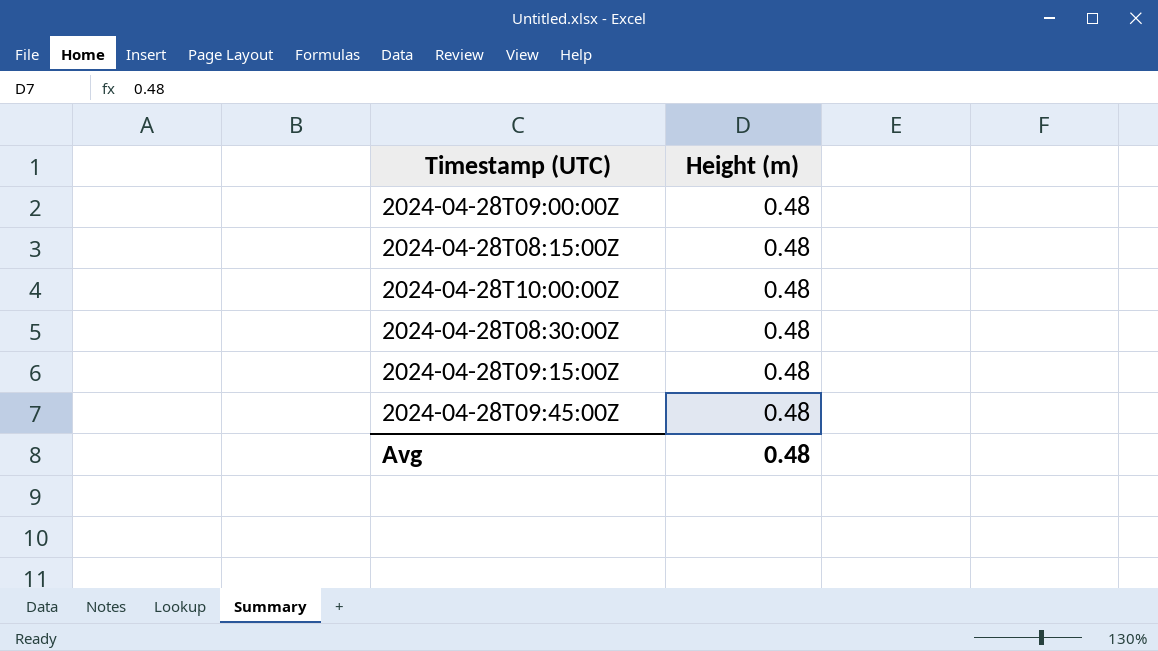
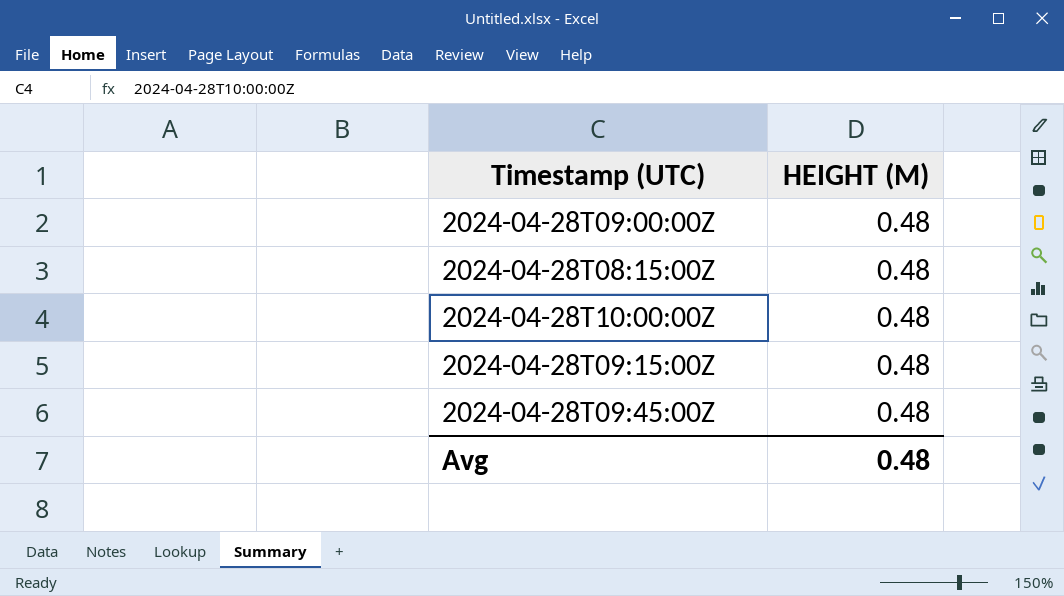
column name: Height (m) -> HEIGHT (M)
row 2024-04-28T08:30:00Z: 0.48 -> none

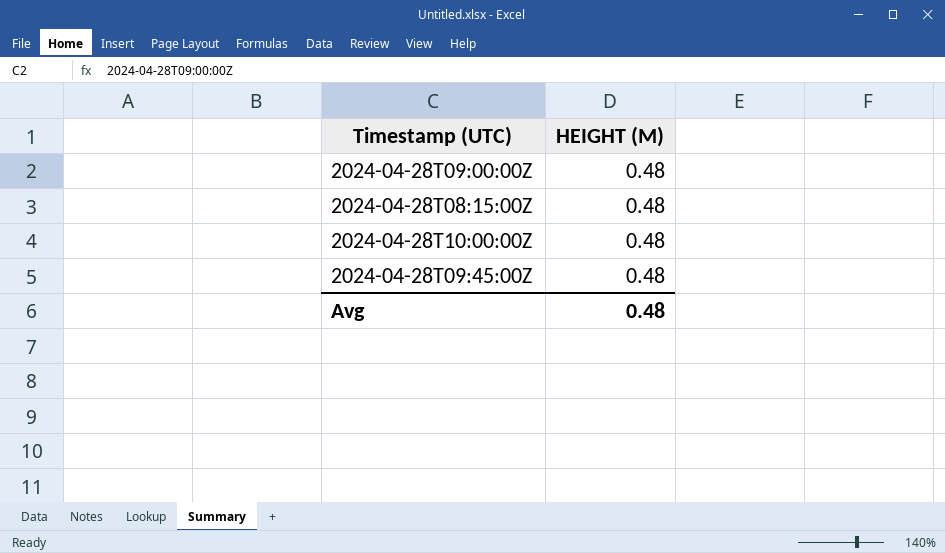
row 2024-04-28T09:15:00Z: 0.48 -> none

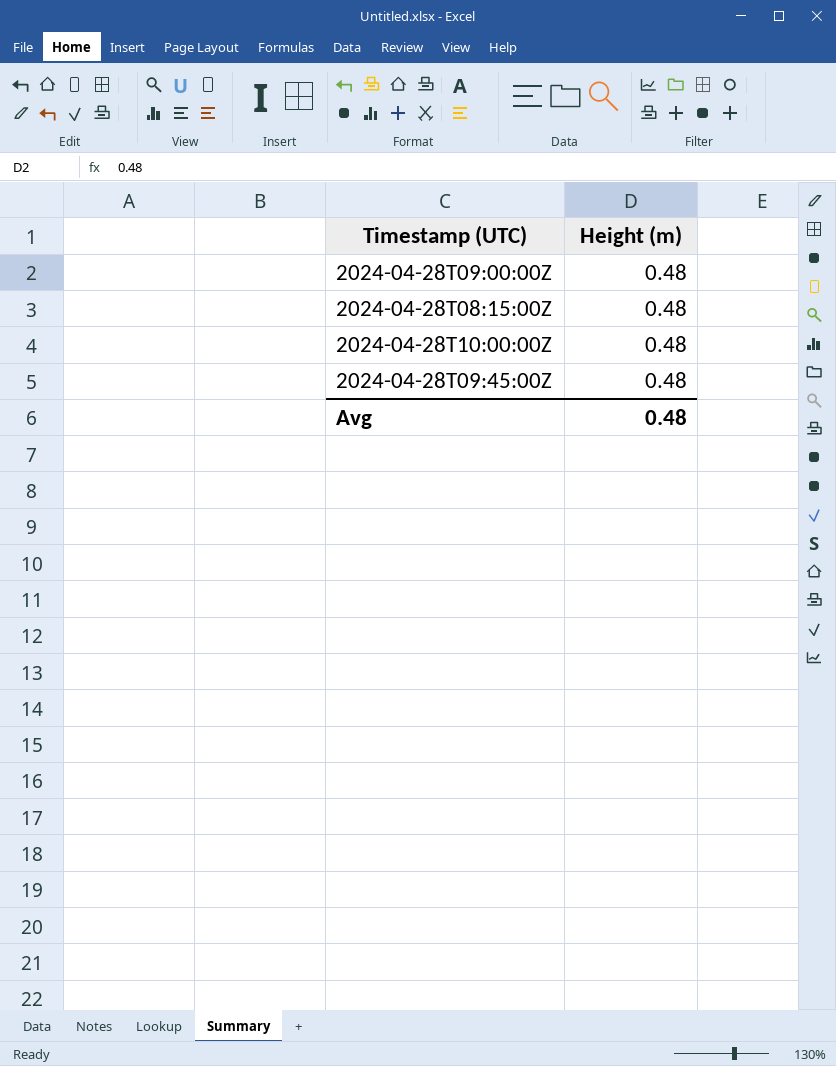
column name: HEIGHT (M) -> Height (m)

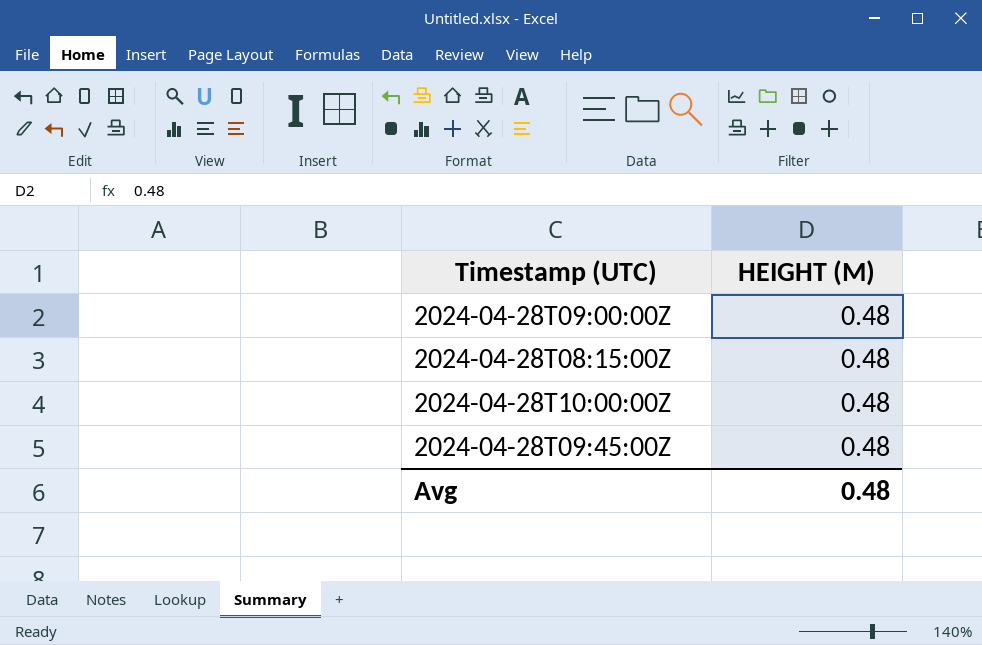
column name: Height (m) -> HEIGHT (M)

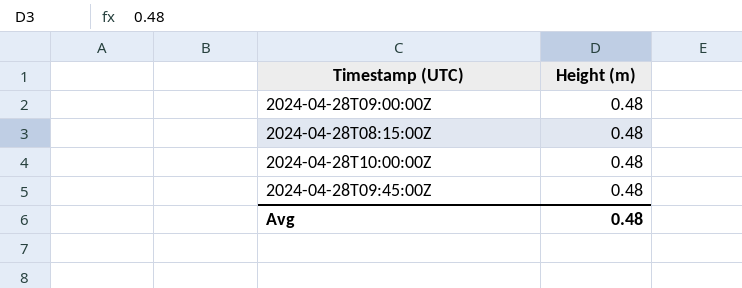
column name: HEIGHT (M) -> Height (m)

